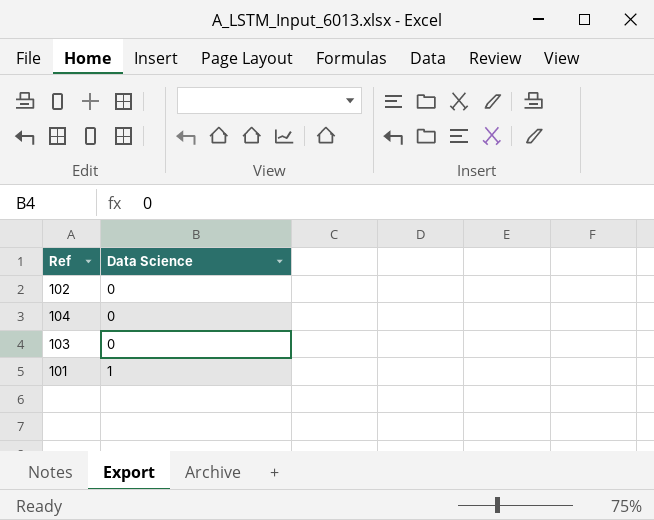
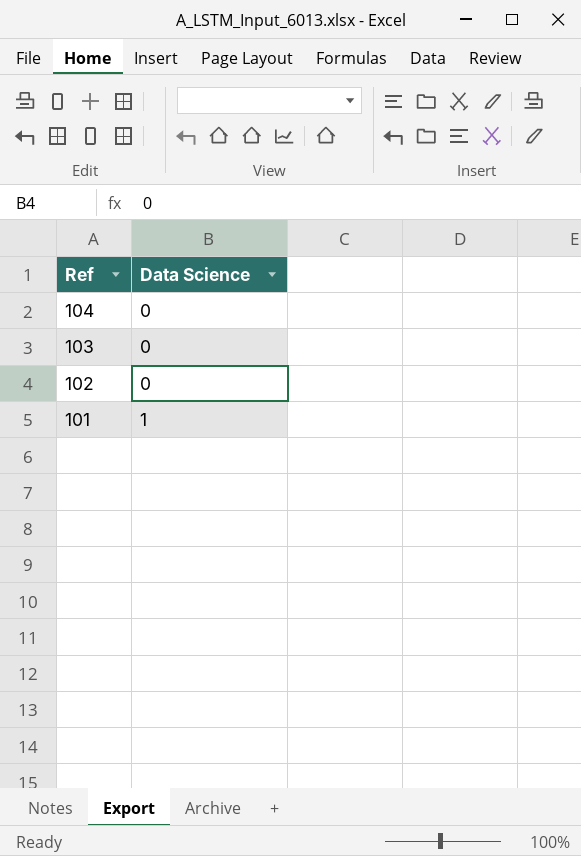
row order: Data Science ascending -> Ref descending

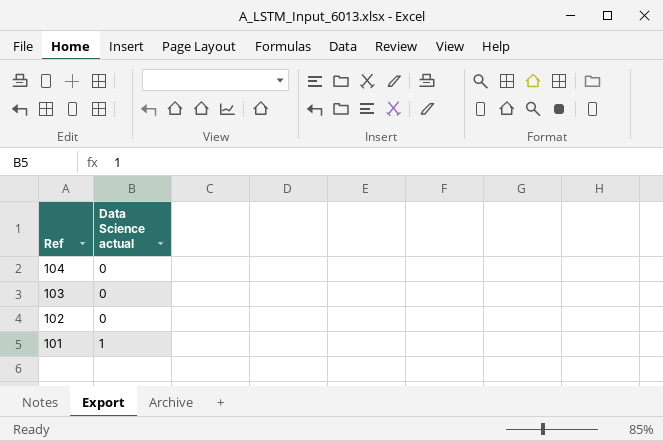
column name: Data Science -> Data Science actual

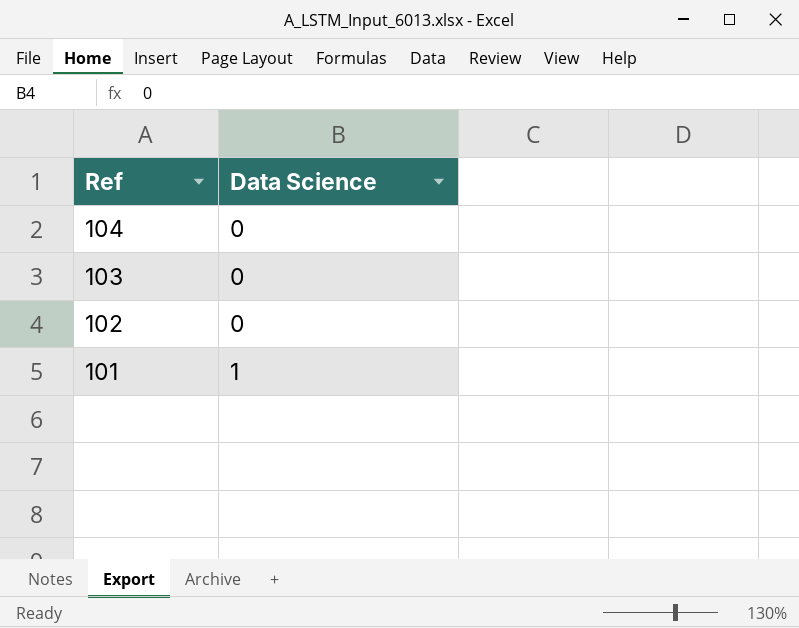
column name: Data Science actual -> Data Science

